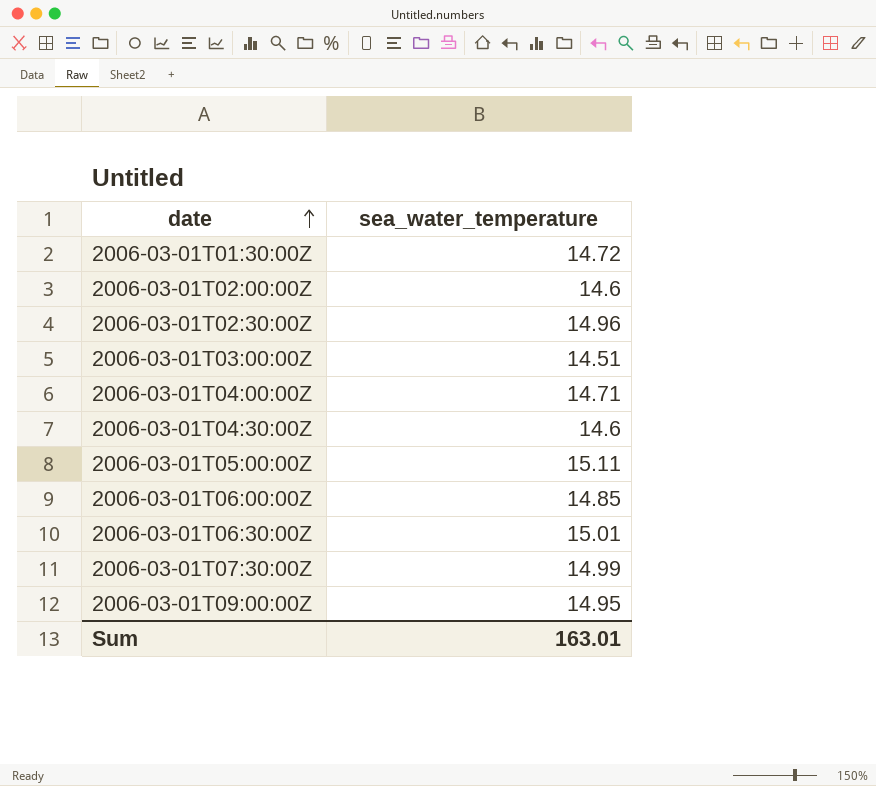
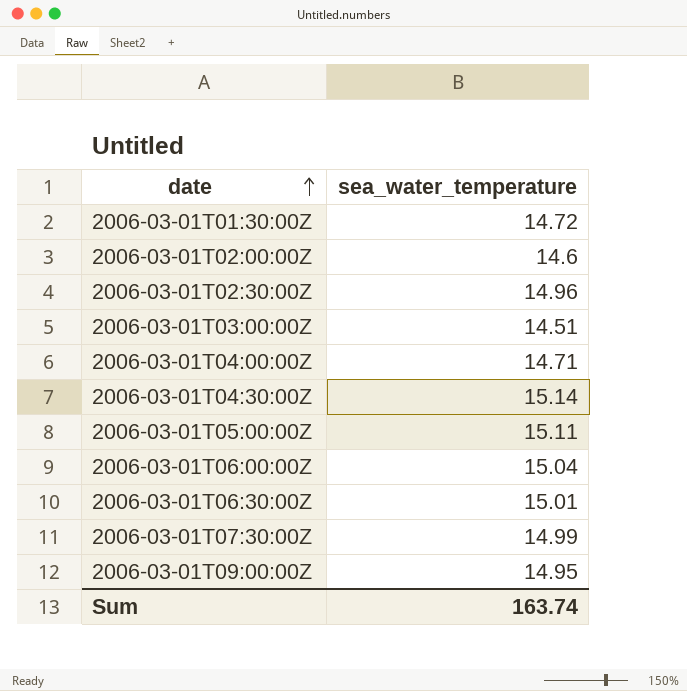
2006-03-01T04:30:00Z | sea_water_temperature: 14.6 -> 15.14
2006-03-01T06:00:00Z | sea_water_temperature: 14.85 -> 15.04
Sum | sea_water_temperature: 163.01 -> 163.74

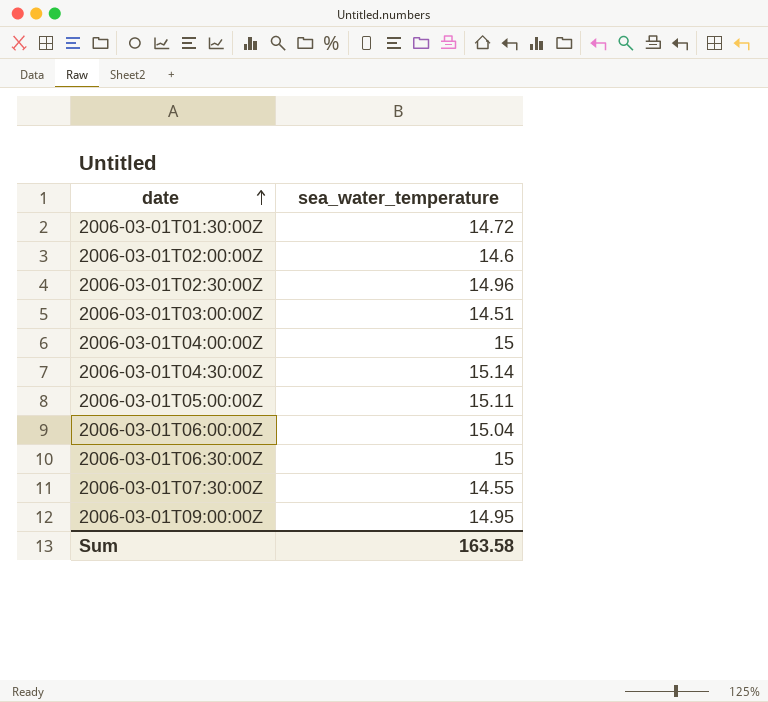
2006-03-01T04:00:00Z | sea_water_temperature: 14.71 -> 15
2006-03-01T06:30:00Z | sea_water_temperature: 15.01 -> 15
2006-03-01T07:30:00Z | sea_water_temperature: 14.99 -> 14.55
Sum | sea_water_temperature: 163.74 -> 163.58

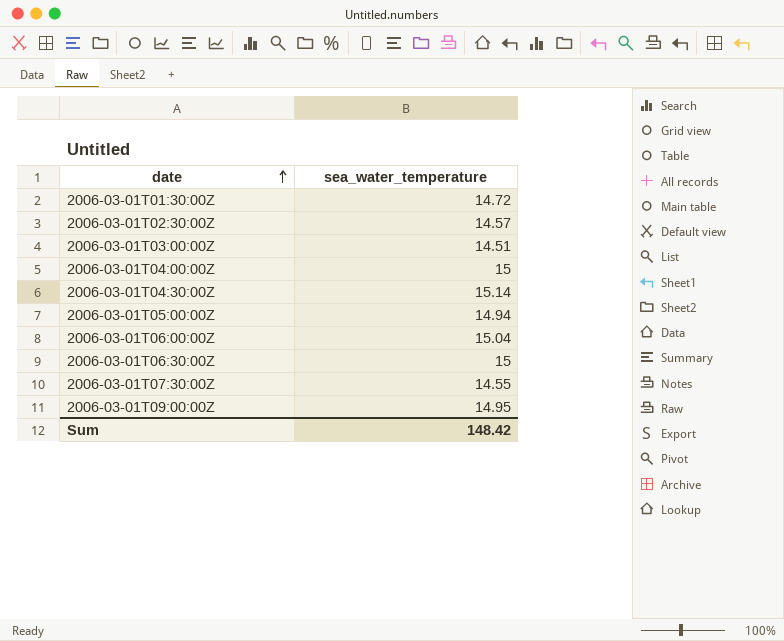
row 2006-03-01T02:00:00Z: 14.6 -> none
2006-03-01T02:30:00Z | sea_water_temperature: 14.96 -> 14.57
2006-03-01T05:00:00Z | sea_water_temperature: 15.11 -> 14.94
Sum | sea_water_temperature: 163.58 -> 148.42

